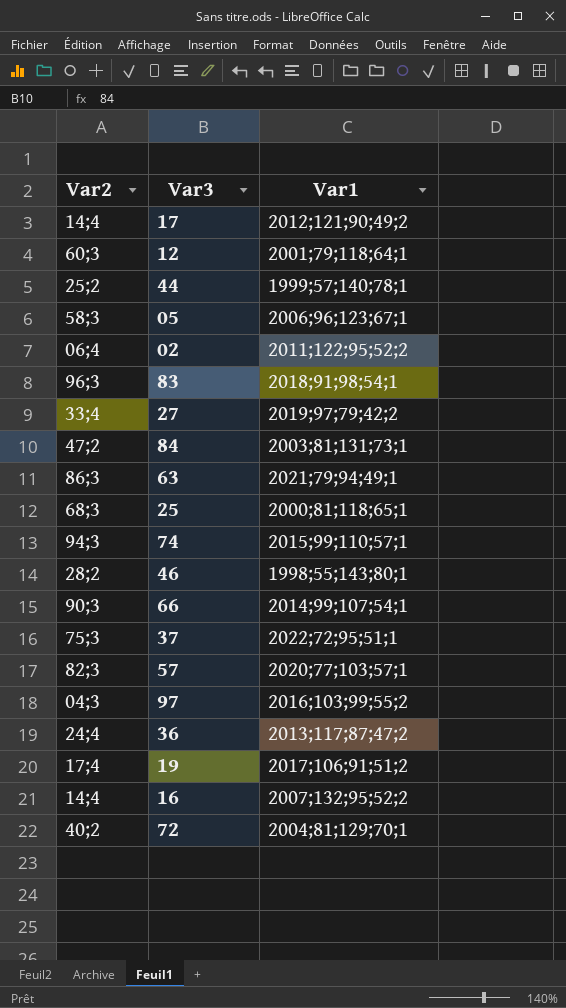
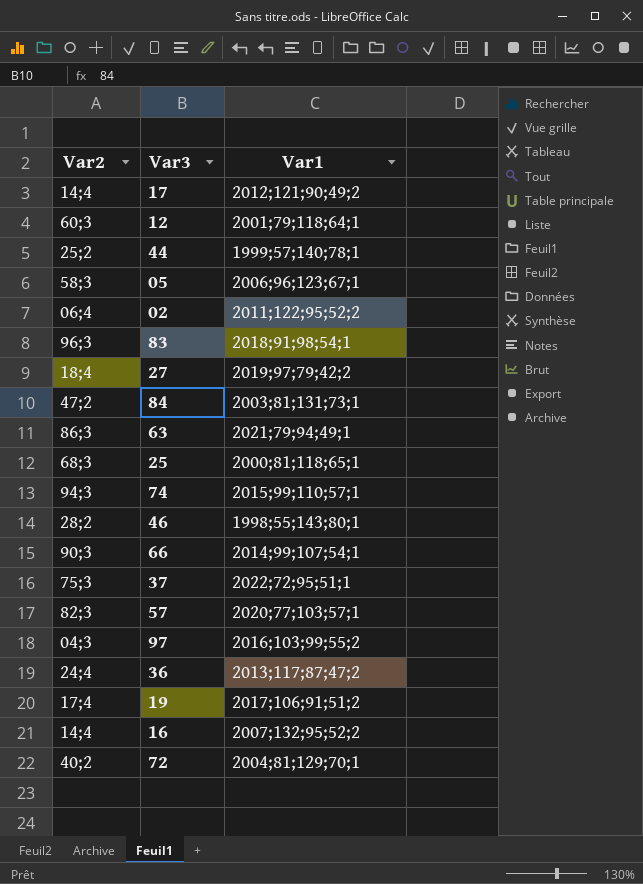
27 | Var2: 33;4 -> 18;4

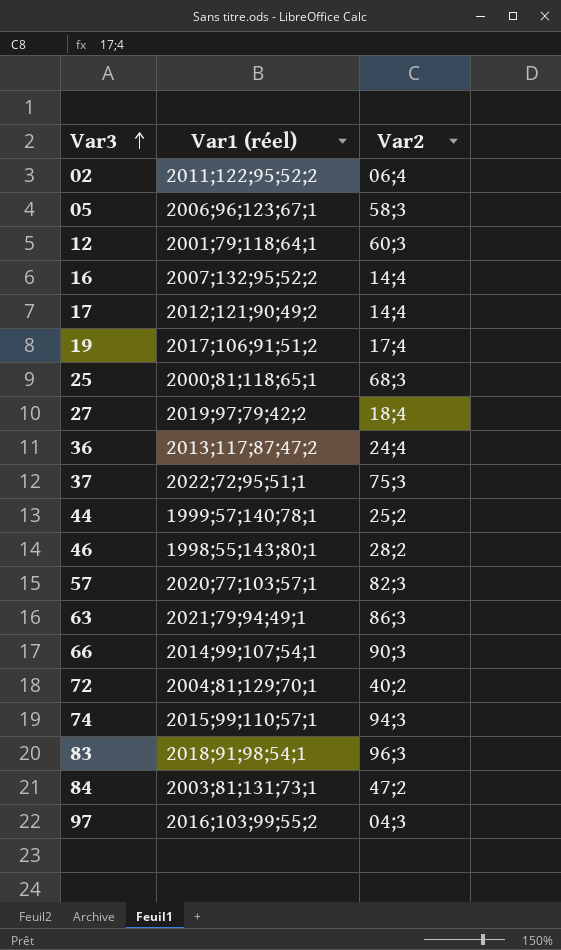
row order: none -> Var3 ascending
column name: Var1 -> Var1 (réel)
column Var2 | position: 1 -> 3

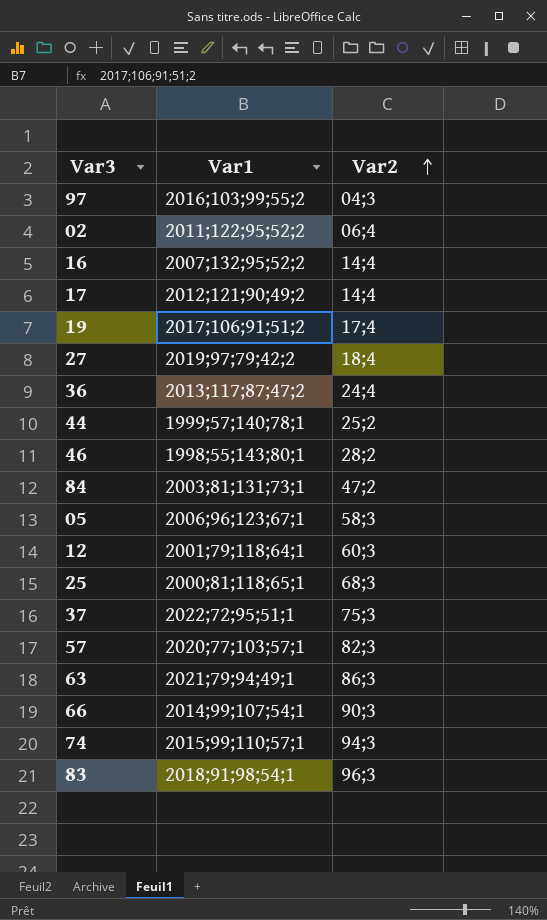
row order: Var3 ascending -> Var2 ascending
column name: Var1 (réel) -> Var1
row 72: 2004;81;129;70;1 | 40;2 -> none

